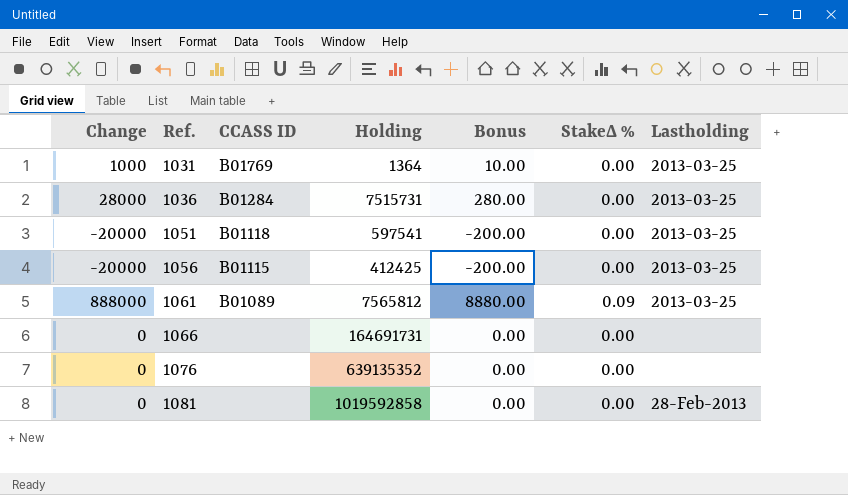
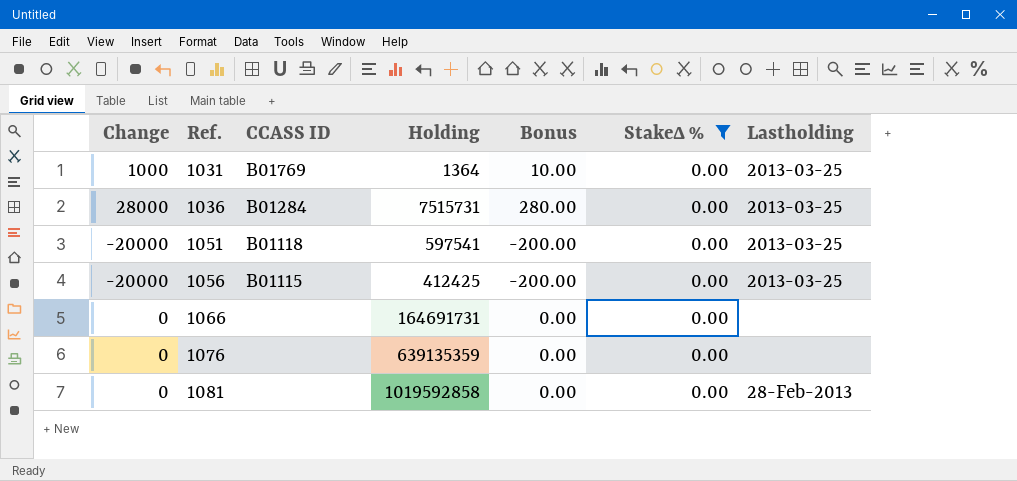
filter: none -> StakeΔ % = 0.00
1076 | Holding: 639135352 -> 639135359

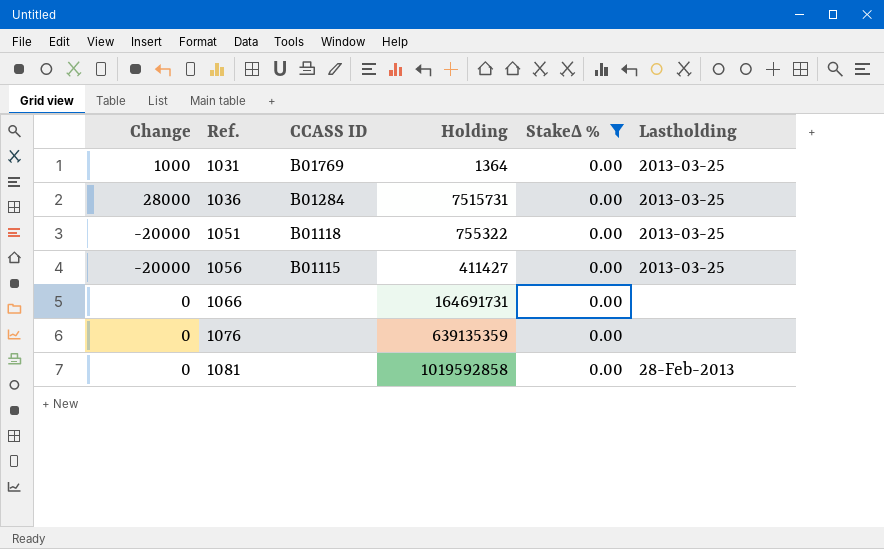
column Bonus | formula: [Change] * 0.01 -> none
1051 | Holding: 597541 -> 755322
1056 | Holding: 412425 -> 411427

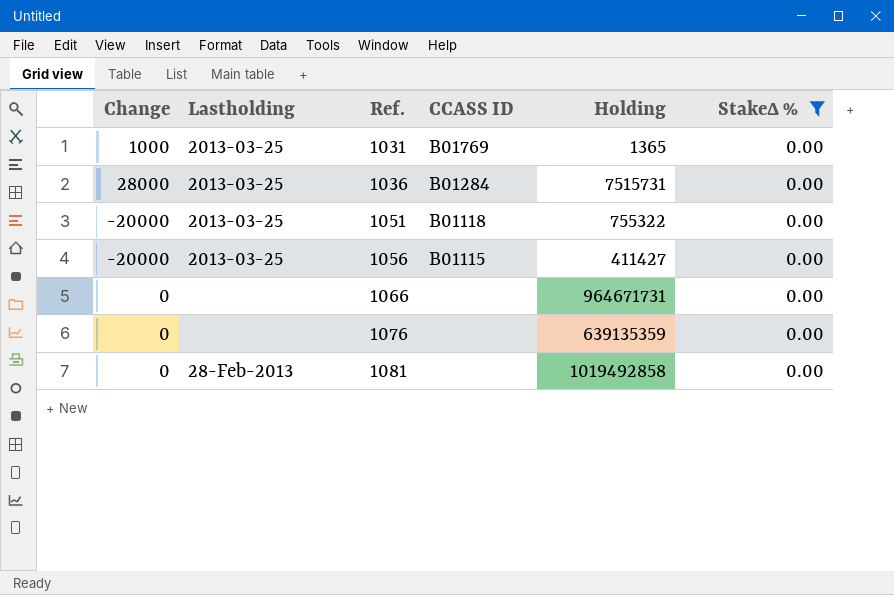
column Lastholding | position: 6 -> 2
1031 | Holding: 1364 -> 1365
1066 | Holding: 164691731 -> 964671731
1081 | Holding: 1019592858 -> 1019492858

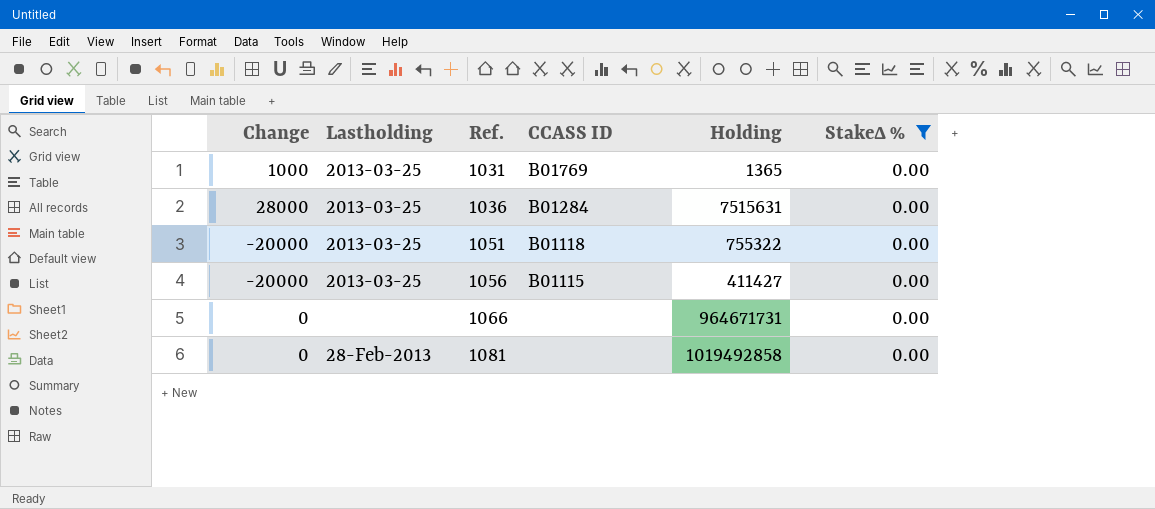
row 1076: 0 | none | none | 639135359 | 0.00 -> none
1036 | Holding: 7515731 -> 7515631

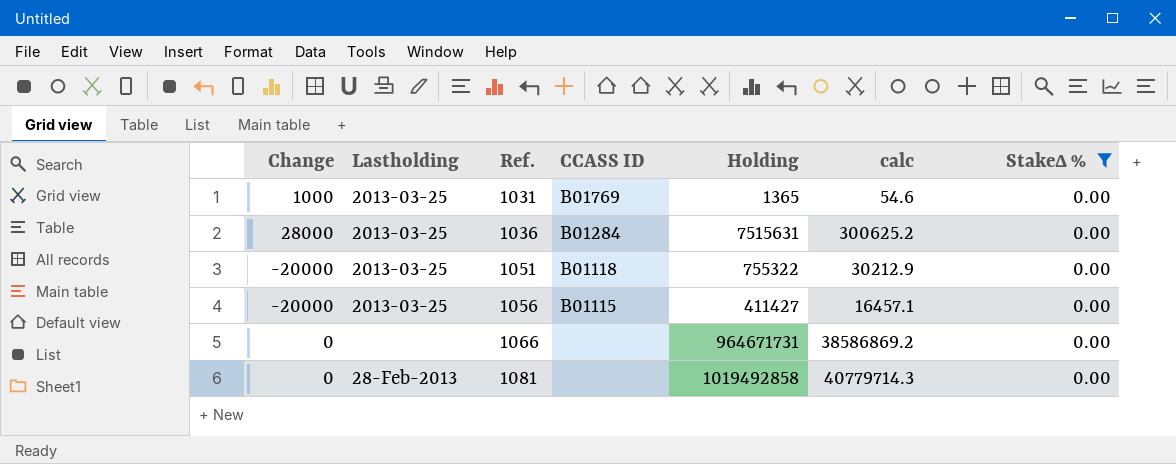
column calc | formula: none -> [Holding] * 0.04

